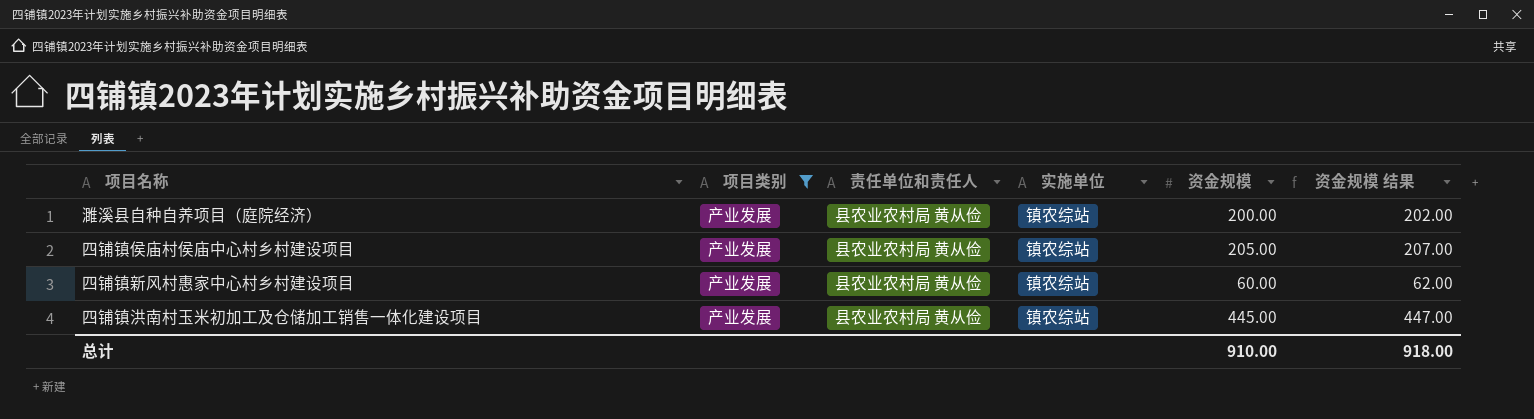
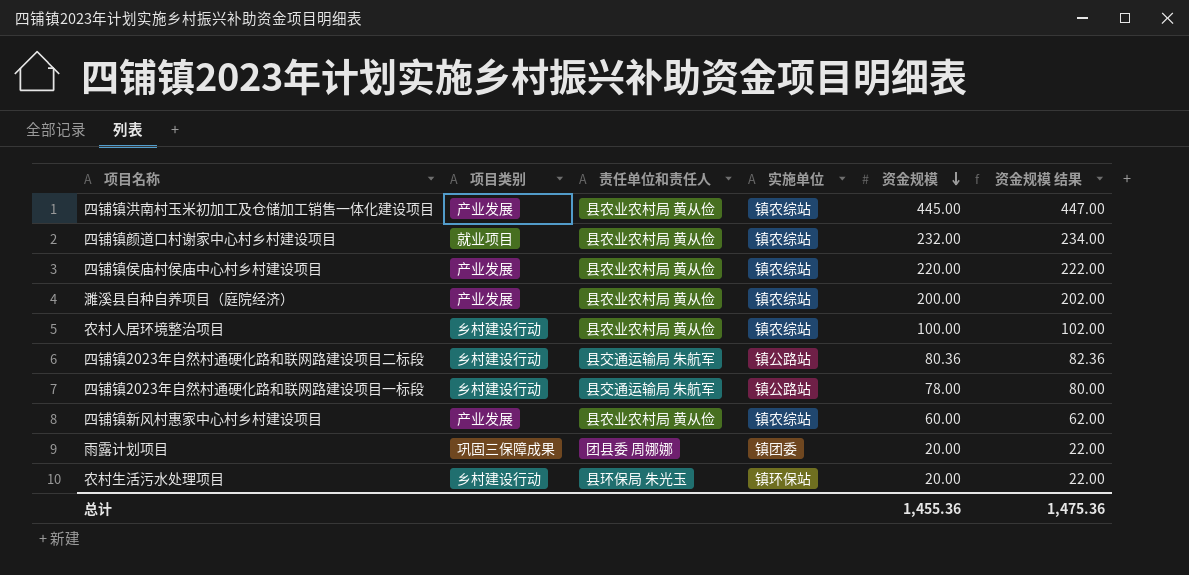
filter: 项目类别 = 产业发展 -> none
row order: none -> 资金规模 descending
四铺镇侯庙村侯庙中心村乡村建设项目 | 资金规模: 205.00 -> 220.00
四铺镇侯庙村侯庙中心村乡村建设项目 | 资金规模 结果: 207.00 -> 222.00
总计 | 资金规模: 910.00 -> 1,455.36
总计 | 资金规模 结果: 918.00 -> 1,475.36

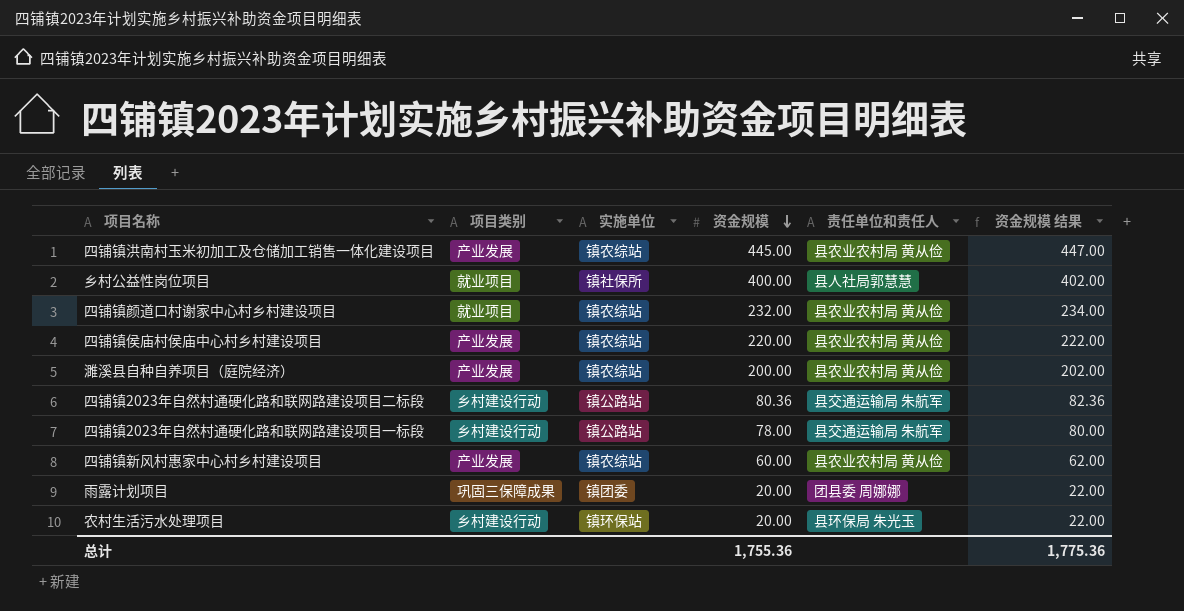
column 责任单位和责任人 | position: 3 -> 5
row 农村人居环境整治项目: 乡村建设行动 | 县农业农村局 黄从俭 | 镇农综站 | 100.00 | 102.00 -> none
row 乡村公益性岗位项目: none -> 就业项目 | 镇社保所 | 400.00 | 县人社局郭慧慧 | 402.00
总计 | 资金规模: 1,455.36 -> 1,755.36
总计 | 资金规模 结果: 1,475.36 -> 1,775.36

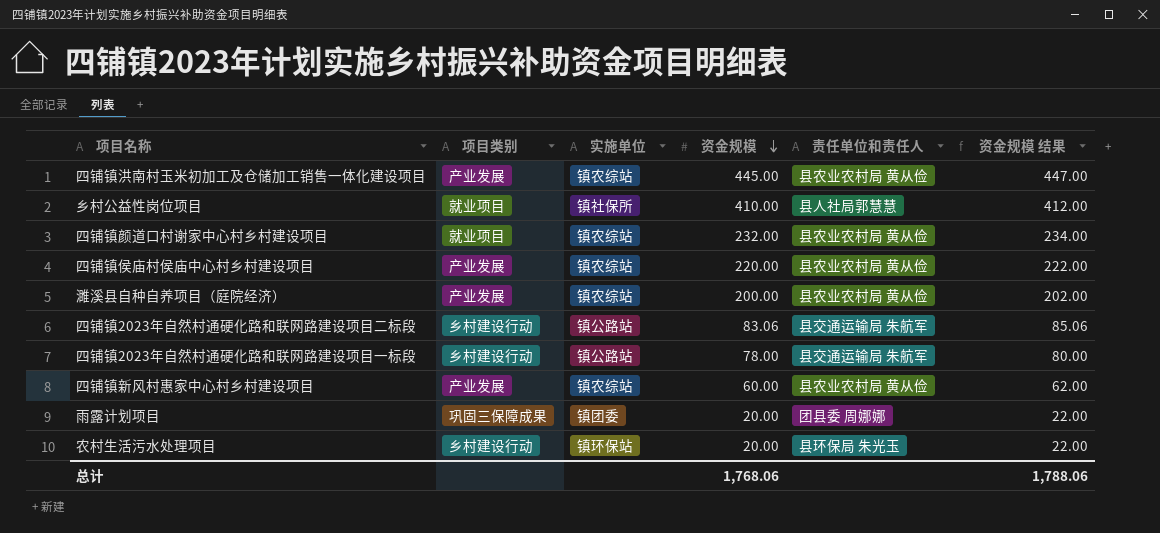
乡村公益性岗位项目 | 资金规模: 400.00 -> 410.00
乡村公益性岗位项目 | 资金规模 结果: 402.00 -> 412.00
四铺镇2023年自然村通硬化路和联网路建设项目二标段 | 资金规模: 80.36 -> 83.06
四铺镇2023年自然村通硬化路和联网路建设项目二标段 | 资金规模 结果: 82.36 -> 85.06
总计 | 资金规模: 1,755.36 -> 1,768.06
总计 | 资金规模 结果: 1,775.36 -> 1,788.06

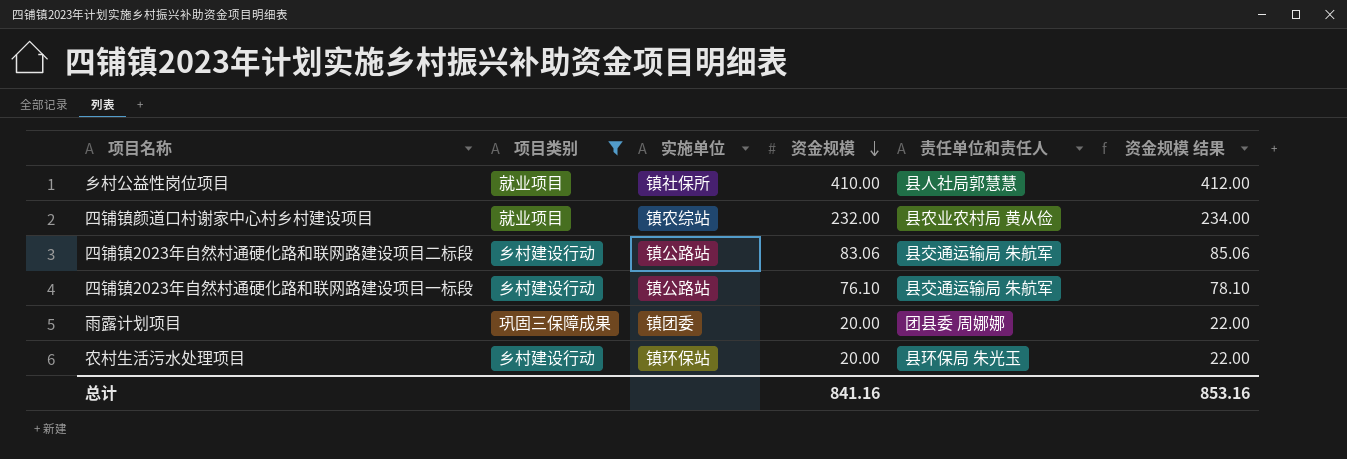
filter: none -> 项目类别 != 产业发展
四铺镇2023年自然村通硬化路和联网路建设项目一标段 | 资金规模: 78.00 -> 76.10
四铺镇2023年自然村通硬化路和联网路建设项目一标段 | 资金规模 结果: 80.00 -> 78.10
总计 | 资金规模: 1,768.06 -> 841.16
总计 | 资金规模 结果: 1,788.06 -> 853.16

